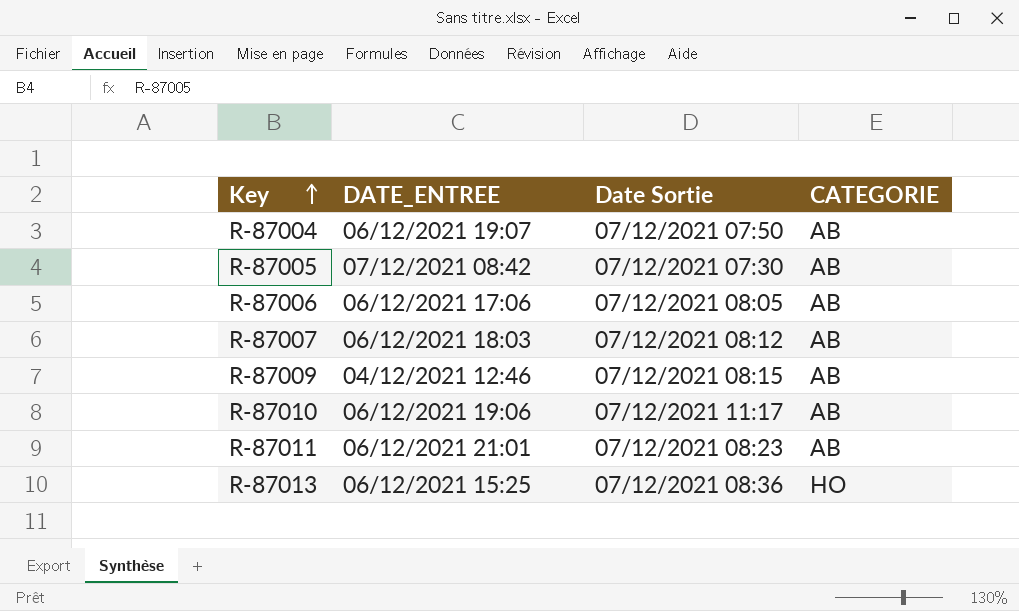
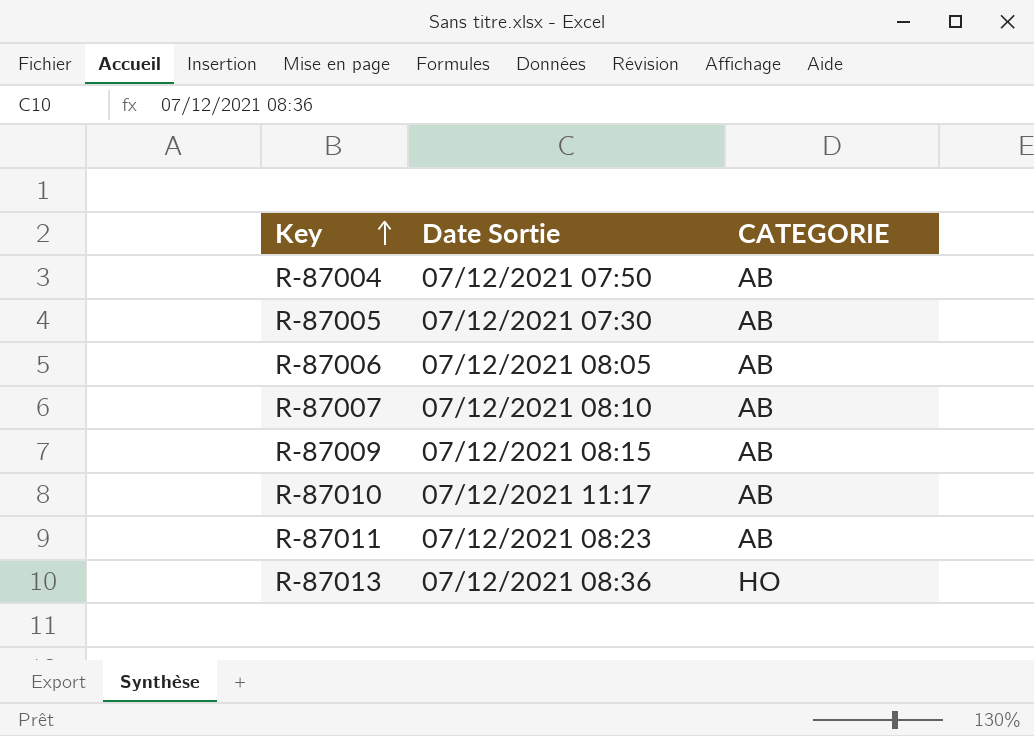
column DATE_ENTREE | position: 2 -> none
R-87007 | Date Sortie: 07/12/2021 08:12 -> 07/12/2021 08:10

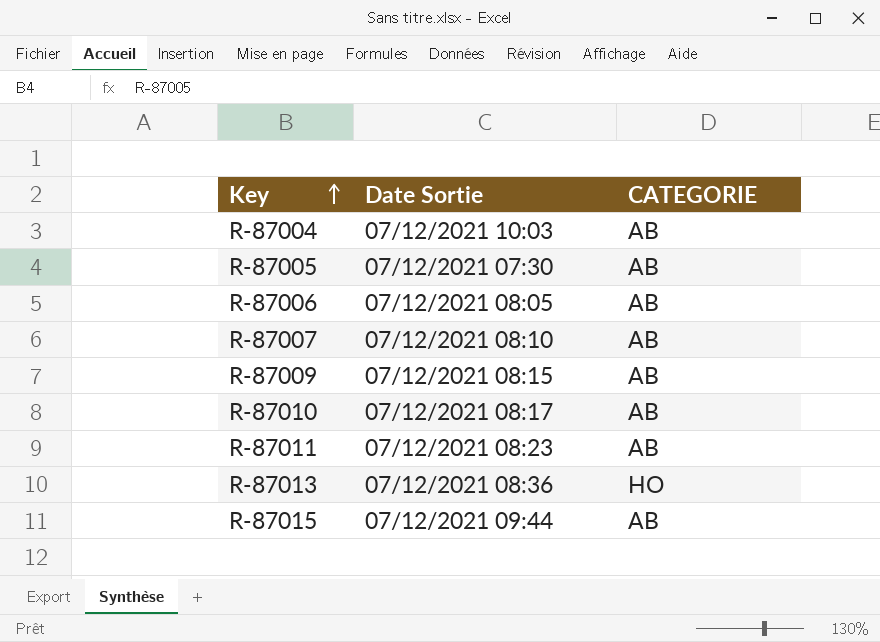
R-87004 | Date Sortie: 07/12/2021 07:50 -> 07/12/2021 10:03
R-87010 | Date Sortie: 07/12/2021 11:17 -> 07/12/2021 08:17
row R-87015: none -> 07/12/2021 09:44 | AB

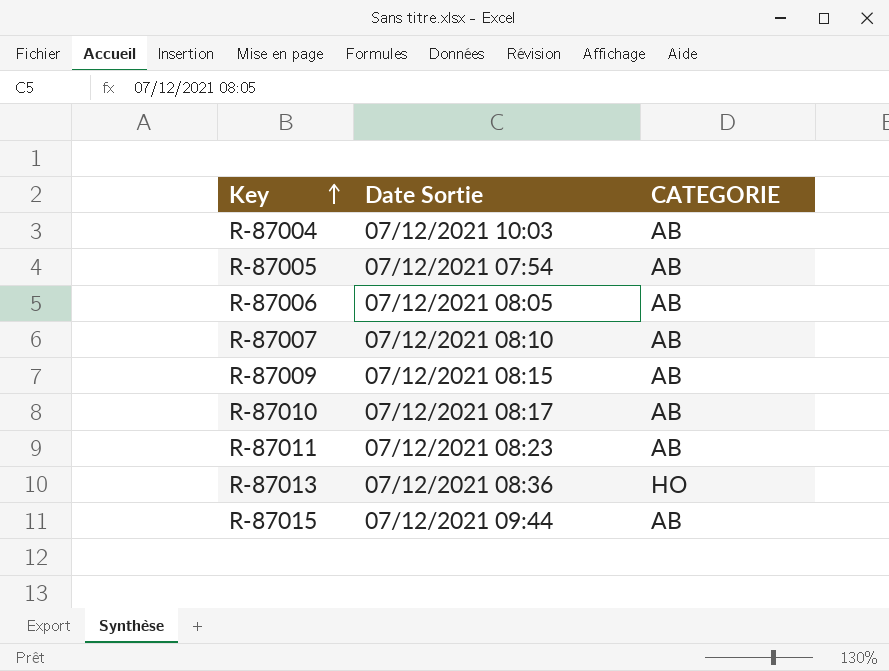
R-87005 | Date Sortie: 07/12/2021 07:30 -> 07/12/2021 07:54

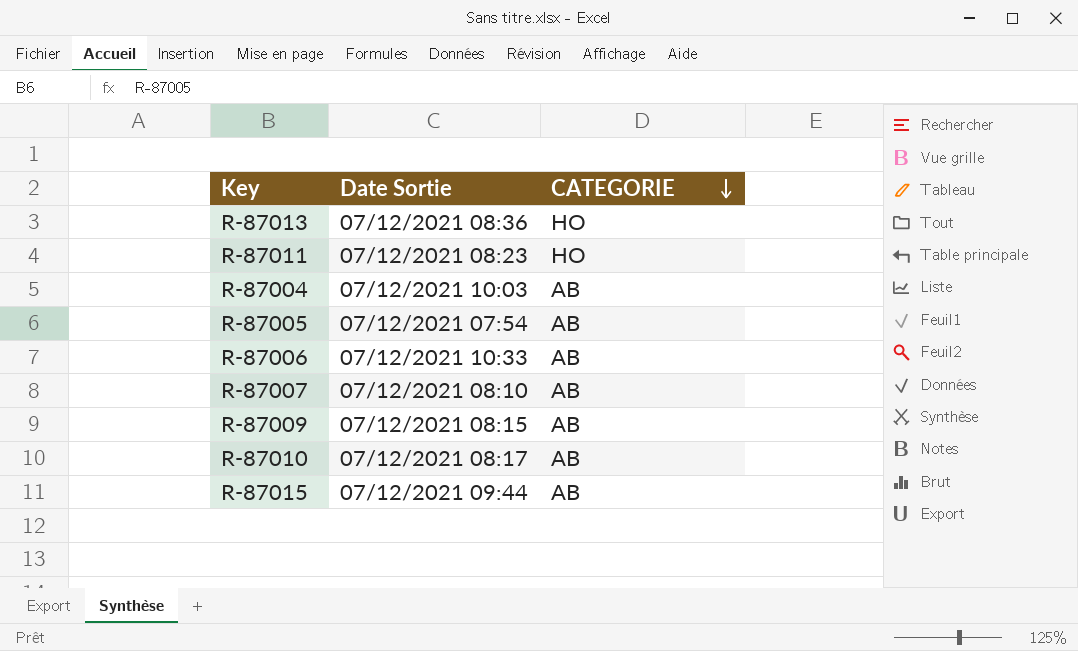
row order: Key ascending -> CATEGORIE descending
R-87011 | CATEGORIE: AB -> HO
R-87006 | Date Sortie: 07/12/2021 08:05 -> 07/12/2021 10:33

